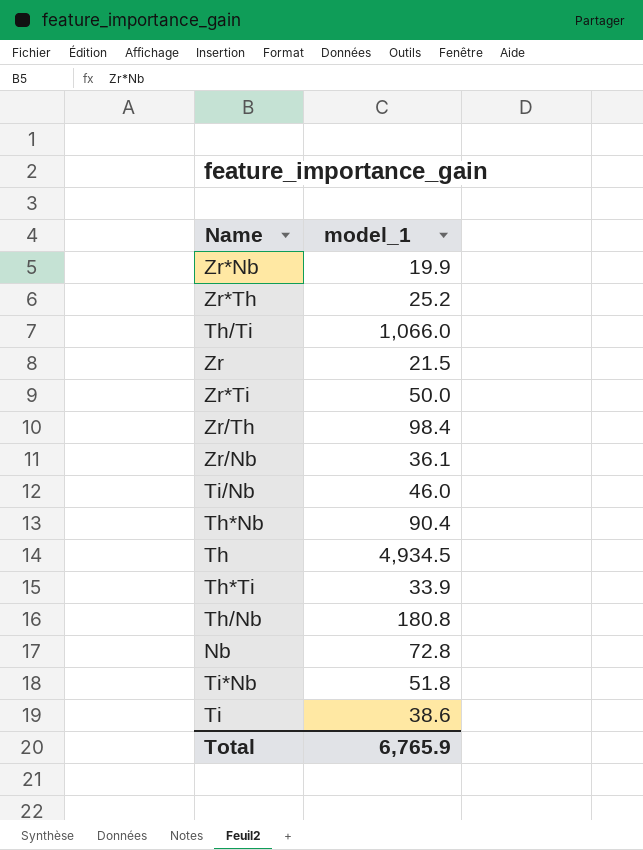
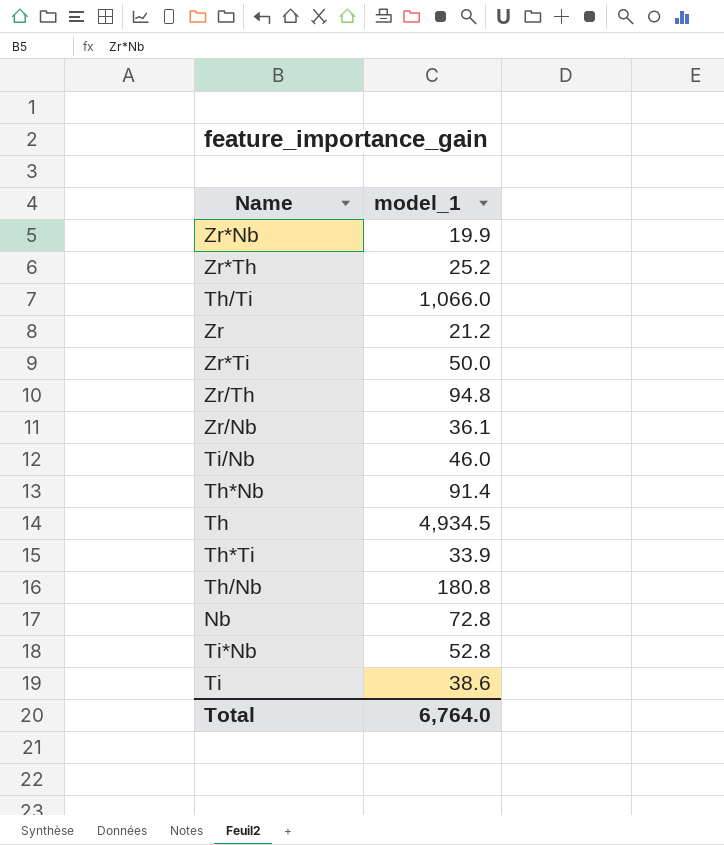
Zr | model_1: 21.5 -> 21.2
Zr/Th | model_1: 98.4 -> 94.8
Th*Nb | model_1: 90.4 -> 91.4
Ti*Nb | model_1: 51.8 -> 52.8
Total | model_1: 6,765.9 -> 6,764.0

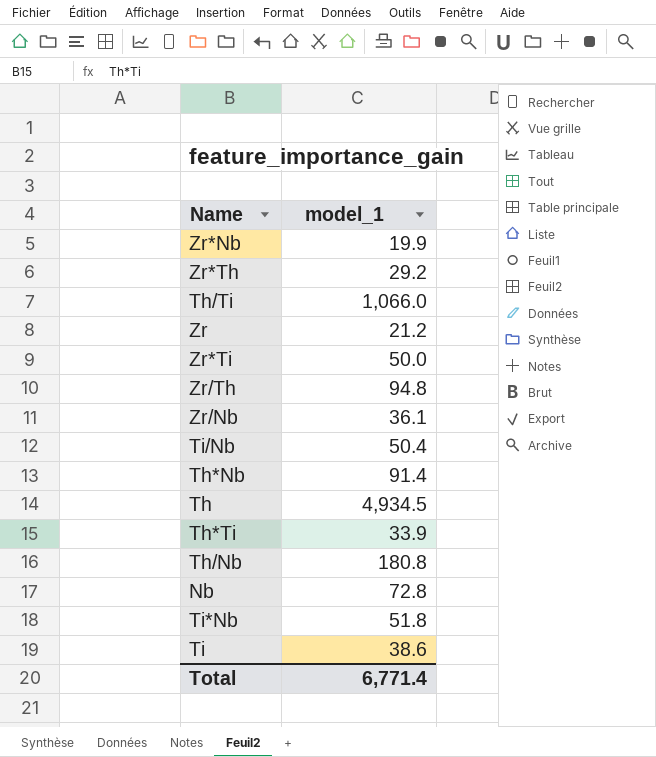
Zr*Th | model_1: 25.2 -> 29.2
Ti/Nb | model_1: 46.0 -> 50.4
Ti*Nb | model_1: 52.8 -> 51.8
Total | model_1: 6,764.0 -> 6,771.4

